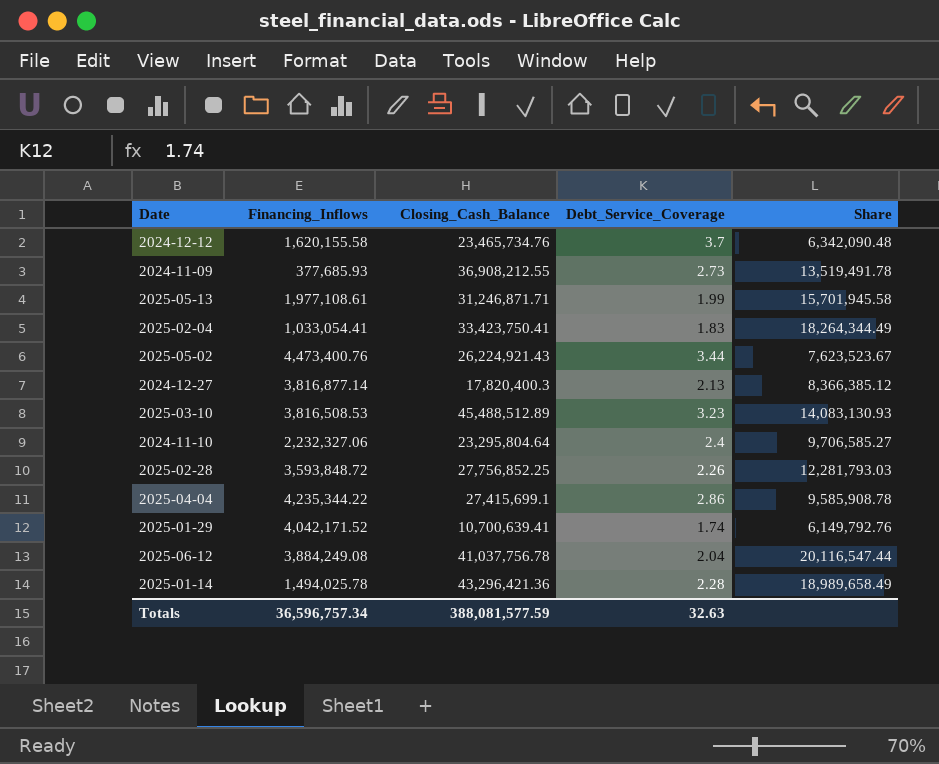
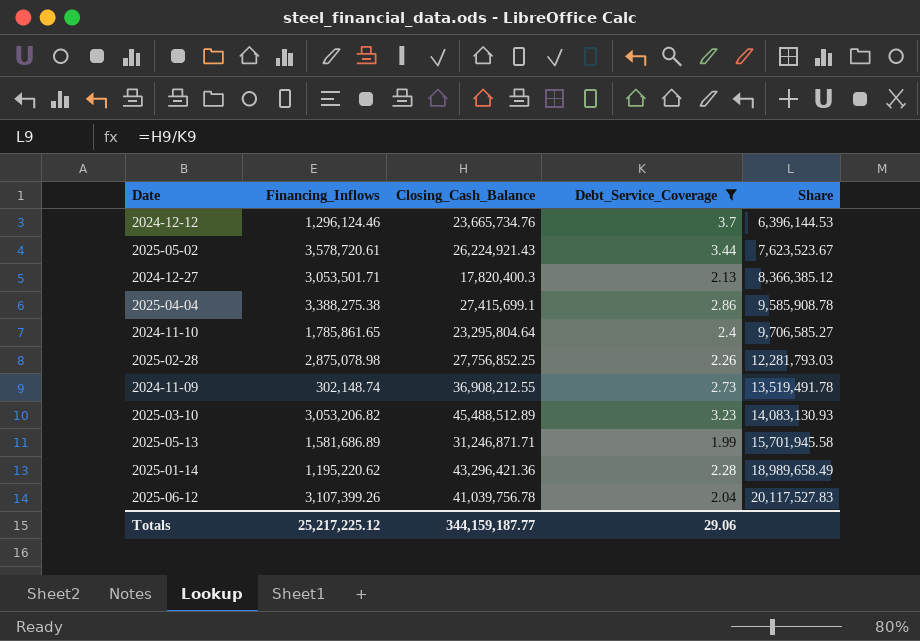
filter: none -> Debt_Service_Coverage >= 1.99
row order: none -> Share ascending
2024-12-12 | Financing_Inflows: 1,620,155.58 -> 1,296,124.46
2024-12-12 | Closing_Cash_Balance: 23,465,734.76 -> 23,665,734.76
2024-12-12 | Share: 6,342,090.48 -> 6,396,144.53
2025-05-02 | Financing_Inflows: 4,473,400.76 -> 3,578,720.61
2024-12-27 | Financing_Inflows: 3,816,877.14 -> 3,053,501.71
2025-04-04 | Financing_Inflows: 4,235,344.22 -> 3,388,275.38
2024-11-10 | Financing_Inflows: 2,232,327.06 -> 1,785,861.65
2025-02-28 | Financing_Inflows: 3,593,848.72 -> 2,875,078.98
2024-11-09 | Financing_Inflows: 377,685.93 -> 302,148.74
2025-03-10 | Financing_Inflows: 3,816,508.53 -> 3,053,206.82
2025-05-13 | Financing_Inflows: 1,977,108.61 -> 1,581,686.89
2025-01-14 | Financing_Inflows: 1,494,025.78 -> 1,195,220.62
2025-06-12 | Financing_Inflows: 3,884,249.08 -> 3,107,399.26
2025-06-12 | Closing_Cash_Balance: 41,037,756.78 -> 41,039,756.78
2025-06-12 | Share: 20,116,547.44 -> 20,117,527.83
Totals | Financing_Inflows: 36,596,757.34 -> 25,217,225.12
Totals | Closing_Cash_Balance: 388,081,577.59 -> 344,159,187.77
Totals | Debt_Service_Coverage: 32.63 -> 29.06

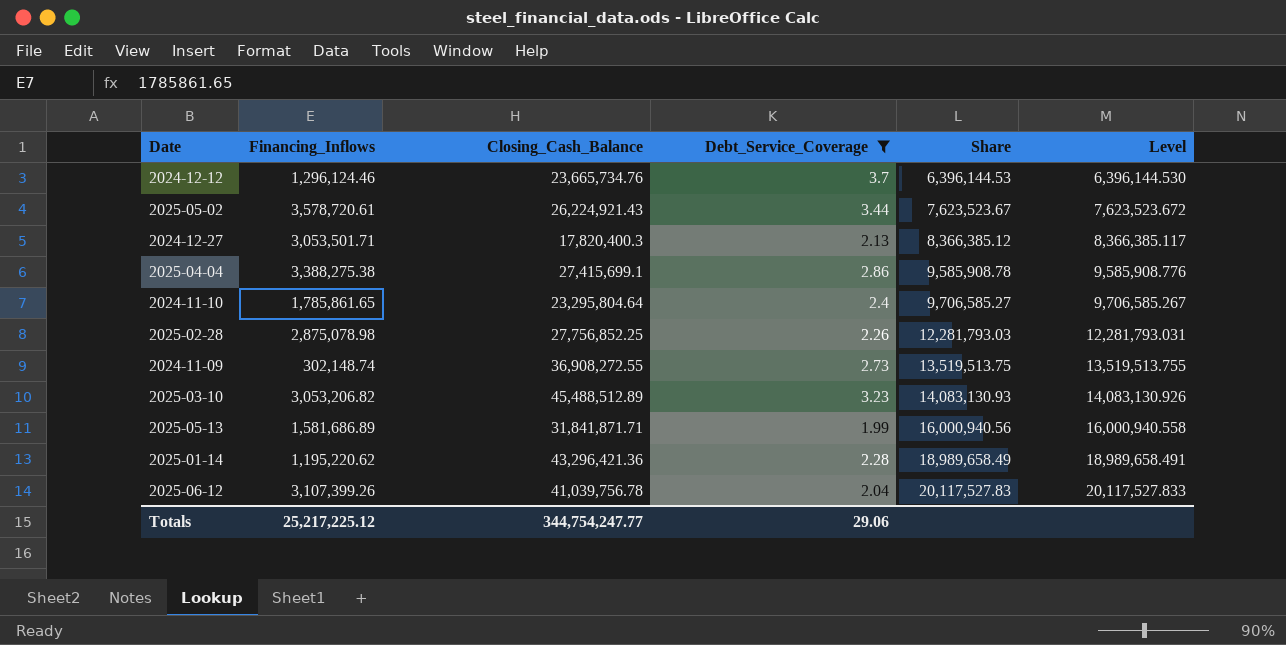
column Level | formula: none -> [Closing_Cash_Balance] / [Debt_Service_Coverage]
2024-11-09 | Closing_Cash_Balance: 36,908,212.55 -> 36,908,272.55
2024-11-09 | Share: 13,519,491.78 -> 13,519,513.75
2025-05-13 | Closing_Cash_Balance: 31,246,871.71 -> 31,841,871.71
2025-05-13 | Share: 15,701,945.58 -> 16,000,940.56
Totals | Closing_Cash_Balance: 344,159,187.77 -> 344,754,247.77

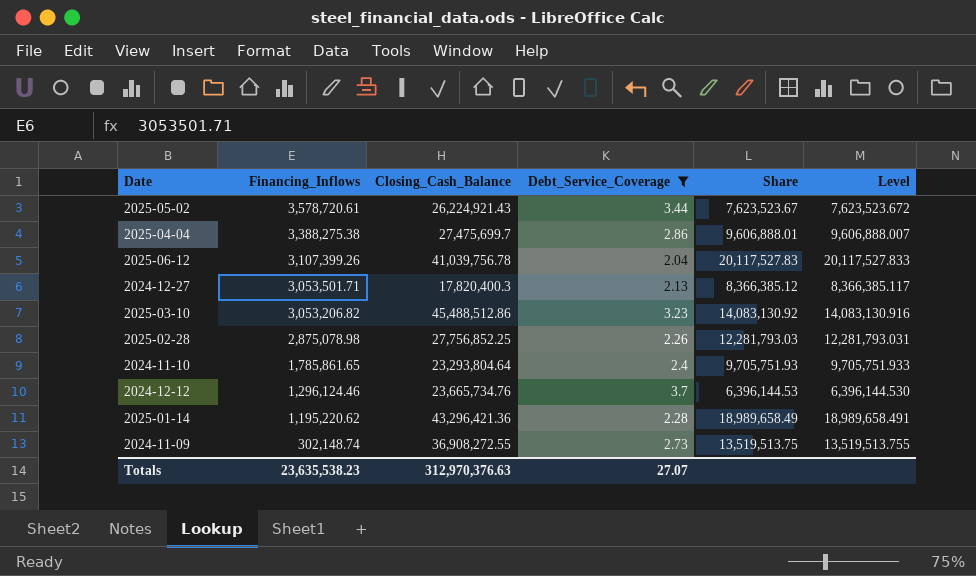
row order: Share ascending -> Financing_Inflows descending
row 2025-05-13: 1,581,686.89 | 31,841,871.71 | 1.99 | 16,000,940.56 | 16,000,940.558 -> none
2025-04-04 | Closing_Cash_Balance: 27,415,699.1 -> 27,475,699.7
2025-04-04 | Share: 9,585,908.78 -> 9,606,888.01
2025-04-04 | Level: 9,585,908.776 -> 9,606,888.007
2025-03-10 | Closing_Cash_Balance: 45,488,512.89 -> 45,488,512.86
2025-03-10 | Share: 14,083,130.93 -> 14,083,130.92
2025-03-10 | Level: 14,083,130.926 -> 14,083,130.916
2024-11-10 | Closing_Cash_Balance: 23,295,804.64 -> 23,293,804.64
2024-11-10 | Share: 9,706,585.27 -> 9,705,751.93
2024-11-10 | Level: 9,706,585.267 -> 9,705,751.933
Totals | Financing_Inflows: 25,217,225.12 -> 23,635,538.23
Totals | Closing_Cash_Balance: 344,754,247.77 -> 312,970,376.63
Totals | Debt_Service_Coverage: 29.06 -> 27.07

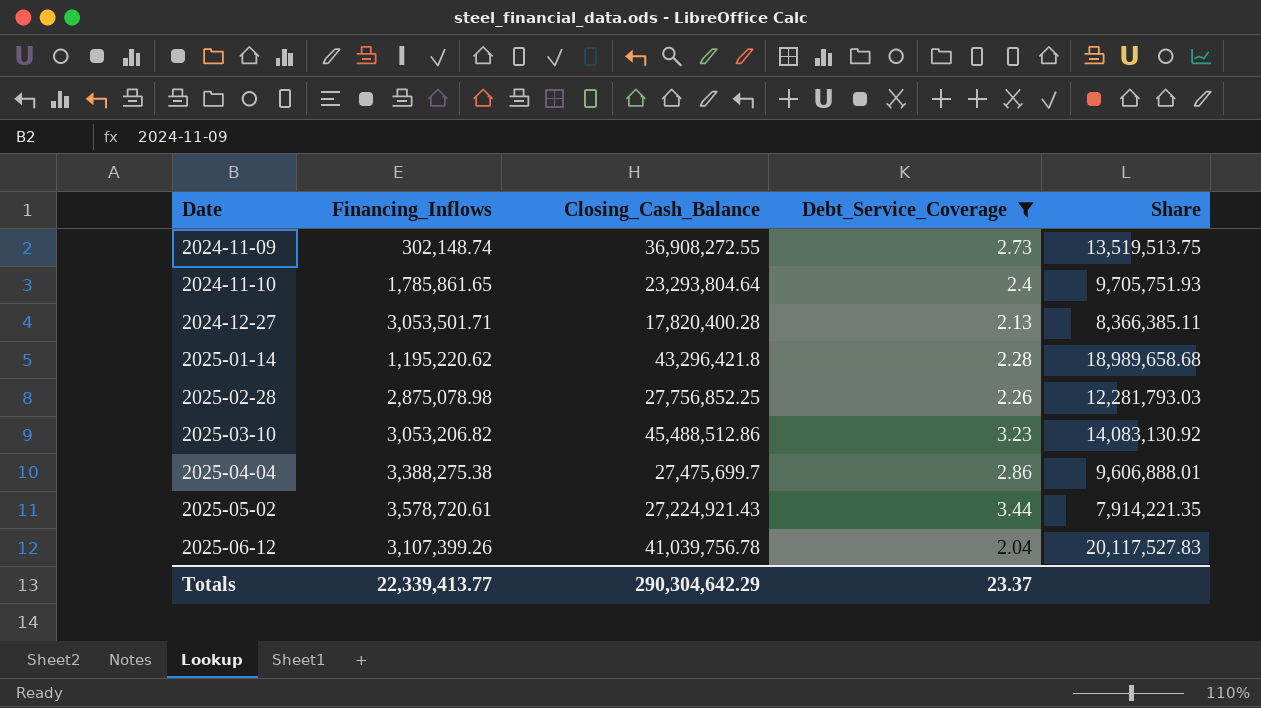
row order: Financing_Inflows descending -> Date ascending
column Level | formula: [Closing_Cash_Balance] / [Debt_Service_Coverage] -> none
row 2024-12-12: 1,296,124.46 | 23,665,734.76 | 3.7 | 6,396,144.53 | 6,396,144.530 -> none
2024-12-27 | Closing_Cash_Balance: 17,820,400.3 -> 17,820,400.28
2024-12-27 | Share: 8,366,385.12 -> 8,366,385.11
2025-01-14 | Closing_Cash_Balance: 43,296,421.36 -> 43,296,421.8
2025-01-14 | Share: 18,989,658.49 -> 18,989,658.68
2025-05-02 | Closing_Cash_Balance: 26,224,921.43 -> 27,224,921.43
2025-05-02 | Share: 7,623,523.67 -> 7,914,221.35
Totals | Financing_Inflows: 23,635,538.23 -> 22,339,413.77
Totals | Closing_Cash_Balance: 312,970,376.63 -> 290,304,642.29
Totals | Debt_Service_Coverage: 27.07 -> 23.37

